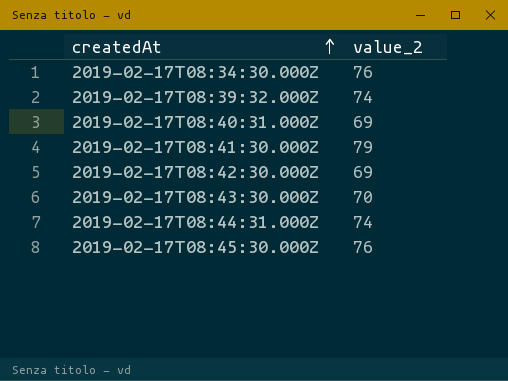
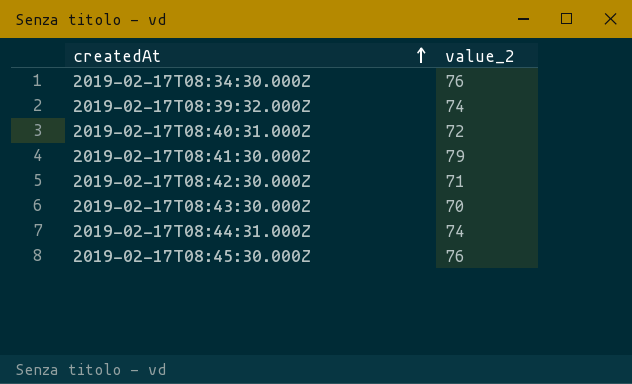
2019-02-17T08:40:31.000Z | value_2: 69 -> 72
2019-02-17T08:42:30.000Z | value_2: 69 -> 71

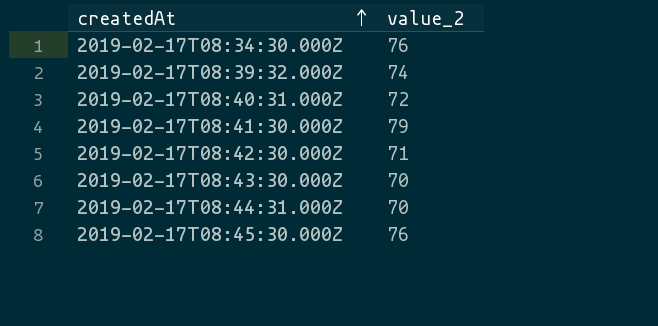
2019-02-17T08:44:31.000Z | value_2: 74 -> 70

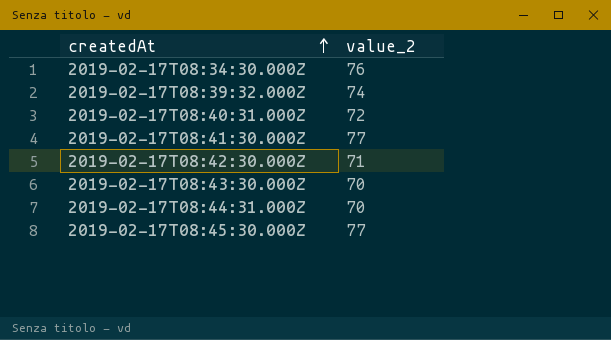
2019-02-17T08:41:30.000Z | value_2: 79 -> 77
2019-02-17T08:45:30.000Z | value_2: 76 -> 77

